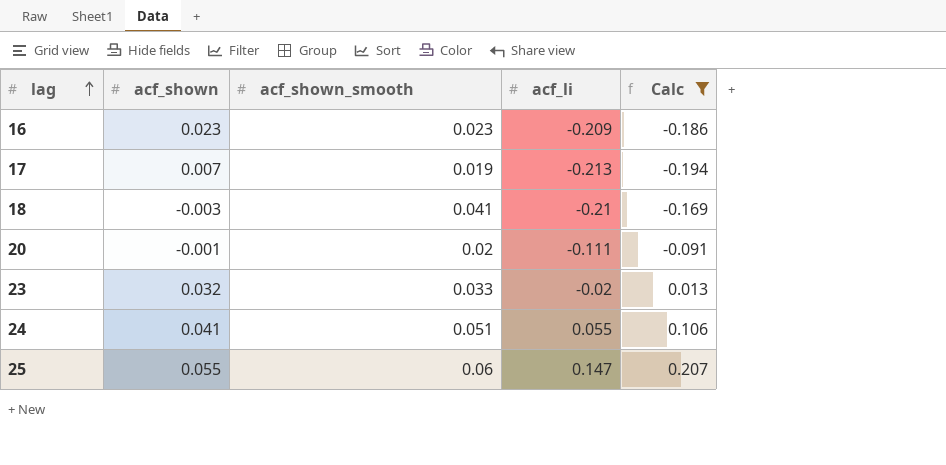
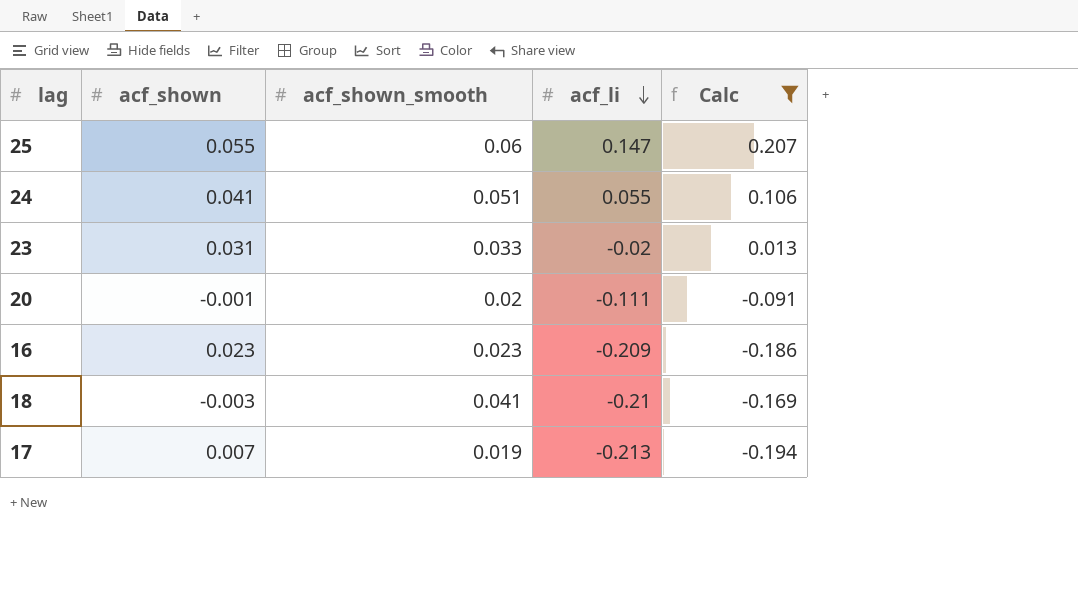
row order: lag ascending -> acf_li descending
23 | acf_shown: 0.032 -> 0.031

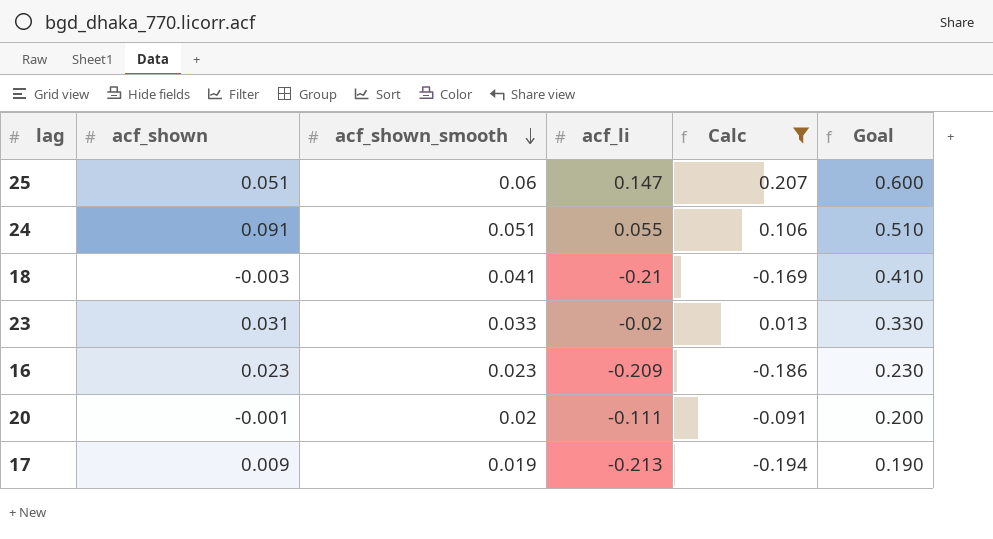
row order: acf_li descending -> acf_shown_smooth descending
column Goal | formula: none -> [acf_shown_smooth] * 10
25 | acf_shown: 0.055 -> 0.051
24 | acf_shown: 0.041 -> 0.091
17 | acf_shown: 0.007 -> 0.009

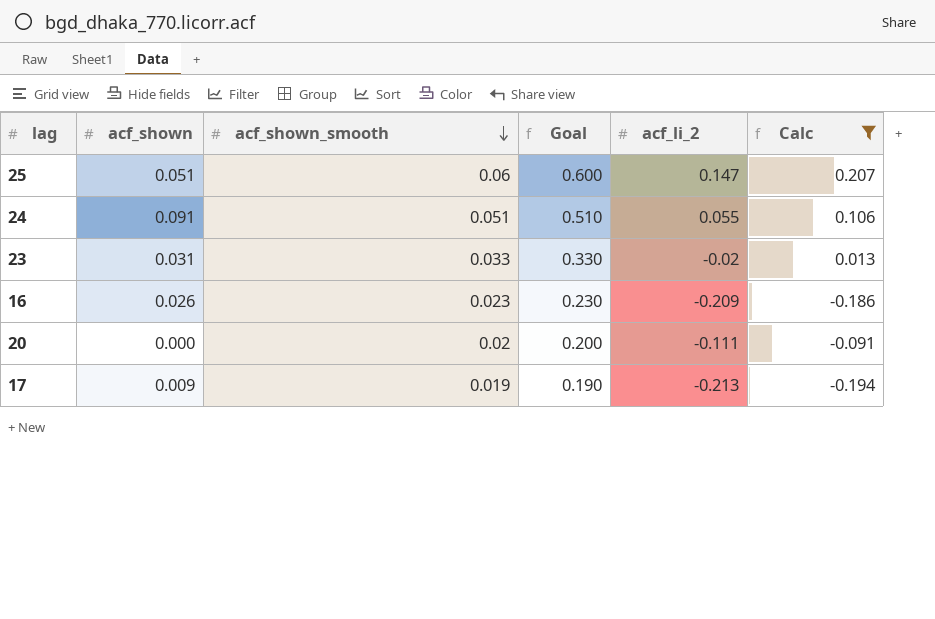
column Goal | position: 6 -> 4
column name: acf_li -> acf_li_2
row 18: -0.003 | 0.041 | -0.21 | -0.169 | 0.410 -> none
16 | acf_shown: 0.023 -> 0.026
20 | acf_shown: -0.001 -> 0.000

